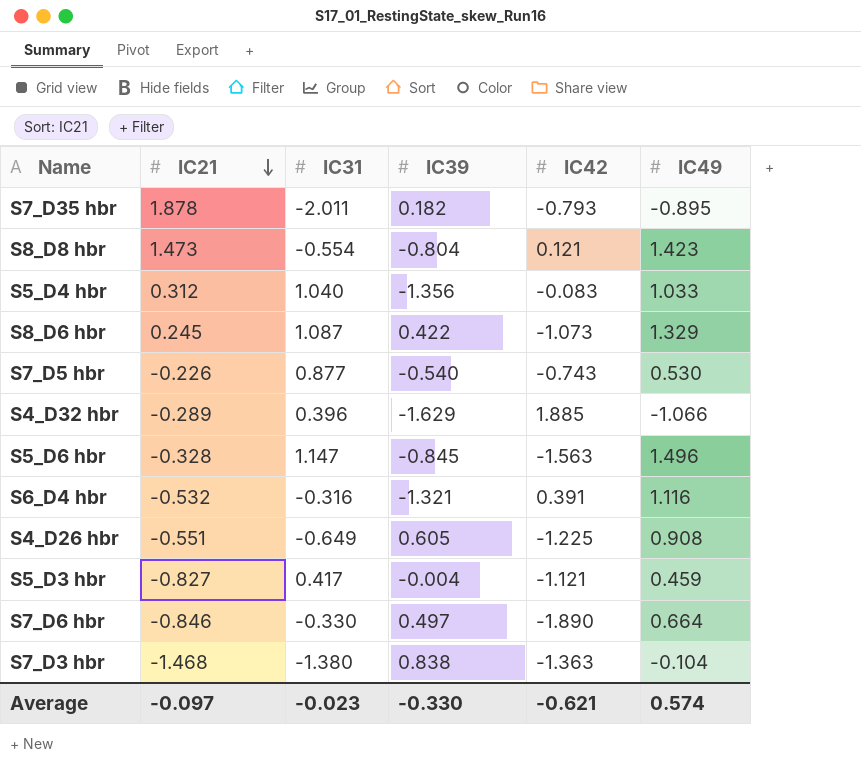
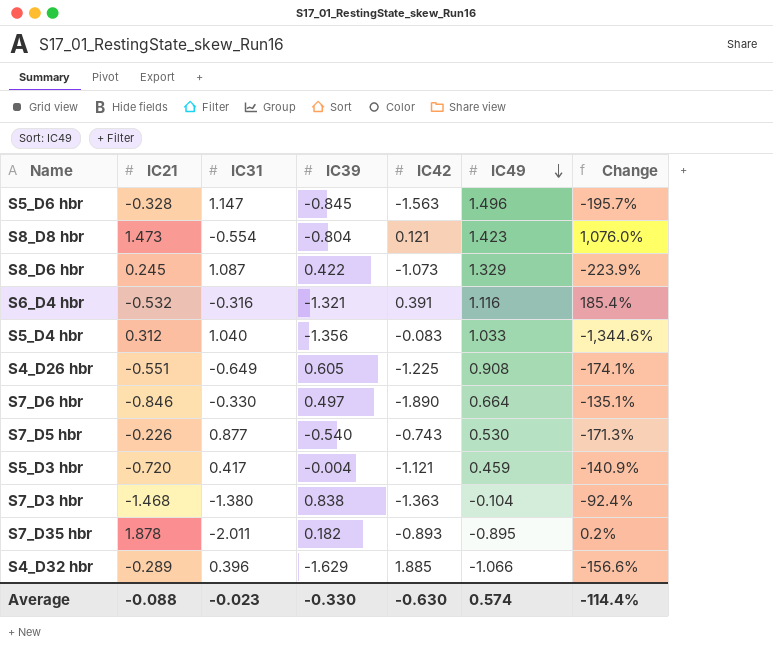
row order: IC21 descending -> IC49 descending
column Change | formula: none -> ([IC49] - [IC42]) / [IC42]
S5_D3 hbr | IC21: -0.827 -> -0.720
S7_D35 hbr | IC42: -0.793 -> -0.893
Average | IC21: -0.097 -> -0.088
Average | IC42: -0.621 -> -0.630

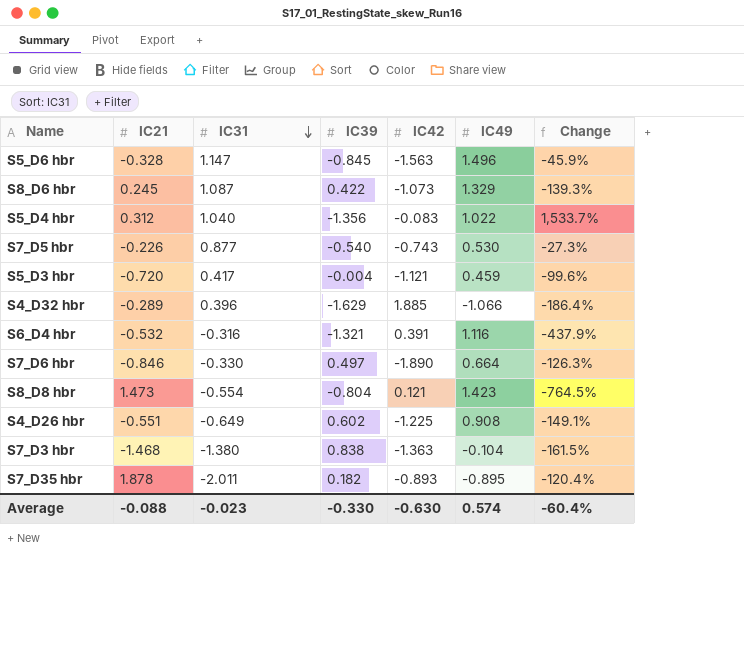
row order: IC49 descending -> IC31 descending
column Change | formula: ([IC49] - [IC42]) / [IC42] -> ([IC39] - [IC42]) / [IC42]
S5_D4 hbr | IC49: 1.033 -> 1.022
S4_D26 hbr | IC39: 0.605 -> 0.602
Average | Change: -114.4% -> -60.4%

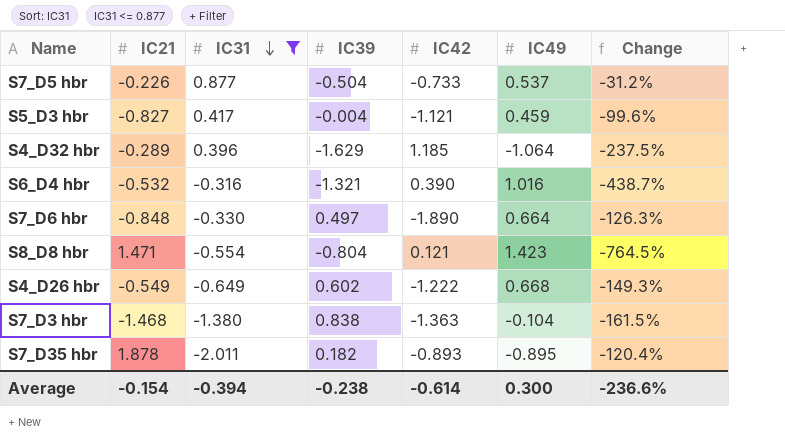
filter: none -> IC31 <= 0.877
S7_D5 hbr | IC39: -0.540 -> -0.504
S7_D5 hbr | IC42: -0.743 -> -0.733
S7_D5 hbr | IC49: 0.530 -> 0.537
S7_D5 hbr | Change: -27.3% -> -31.2%
S5_D3 hbr | IC21: -0.720 -> -0.827
S4_D32 hbr | IC42: 1.885 -> 1.185
S4_D32 hbr | IC49: -1.066 -> -1.064
S4_D32 hbr | Change: -186.4% -> -237.5%
S6_D4 hbr | IC42: 0.391 -> 0.390
S6_D4 hbr | IC49: 1.116 -> 1.016
S6_D4 hbr | Change: -437.9% -> -438.7%
S7_D6 hbr | IC21: -0.846 -> -0.848
S8_D8 hbr | IC21: 1.473 -> 1.471
S4_D26 hbr | IC21: -0.551 -> -0.549
S4_D26 hbr | IC42: -1.225 -> -1.222
S4_D26 hbr | IC49: 0.908 -> 0.668
S4_D26 hbr | Change: -149.1% -> -149.3%
Average | IC21: -0.088 -> -0.154
Average | IC31: -0.023 -> -0.394
Average | IC39: -0.330 -> -0.238
Average | IC42: -0.630 -> -0.614
Average | IC49: 0.574 -> 0.300
Average | Change: -60.4% -> -236.6%

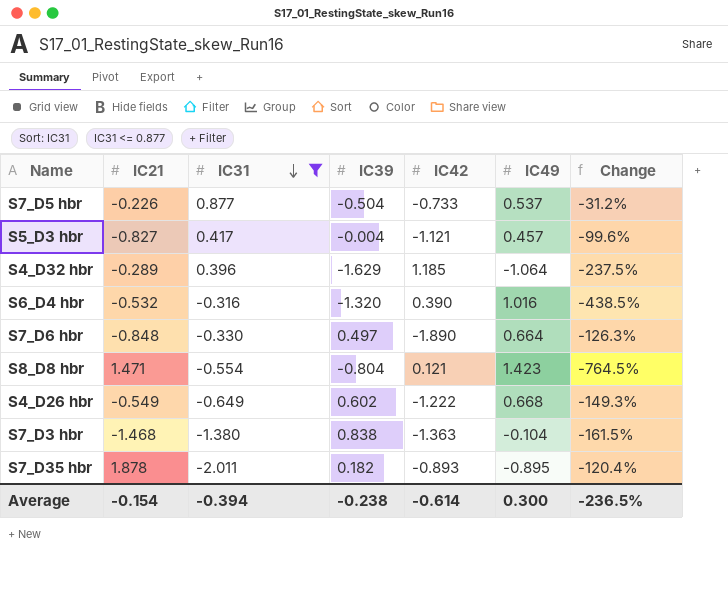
S5_D3 hbr | IC49: 0.459 -> 0.457
S6_D4 hbr | IC39: -1.321 -> -1.320
S6_D4 hbr | Change: -438.7% -> -438.5%
Average | Change: -236.6% -> -236.5%

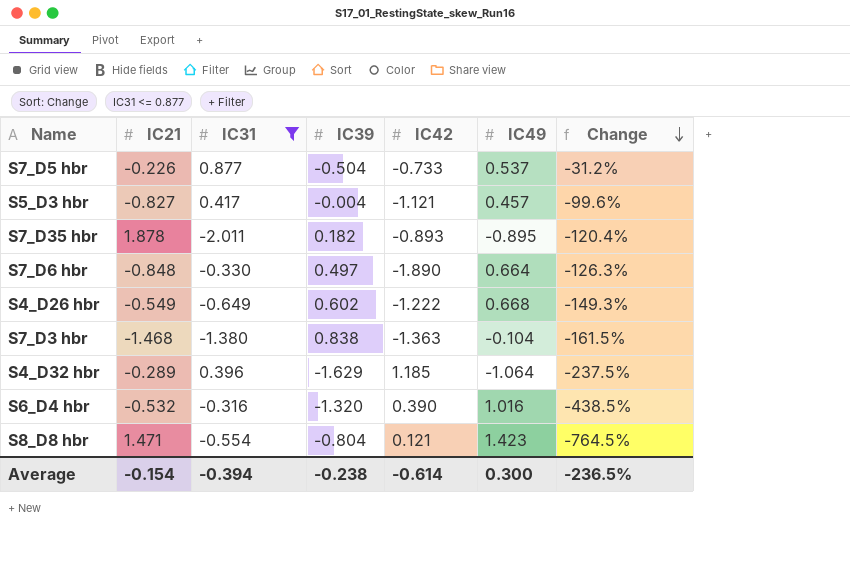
row order: IC31 descending -> Change descending

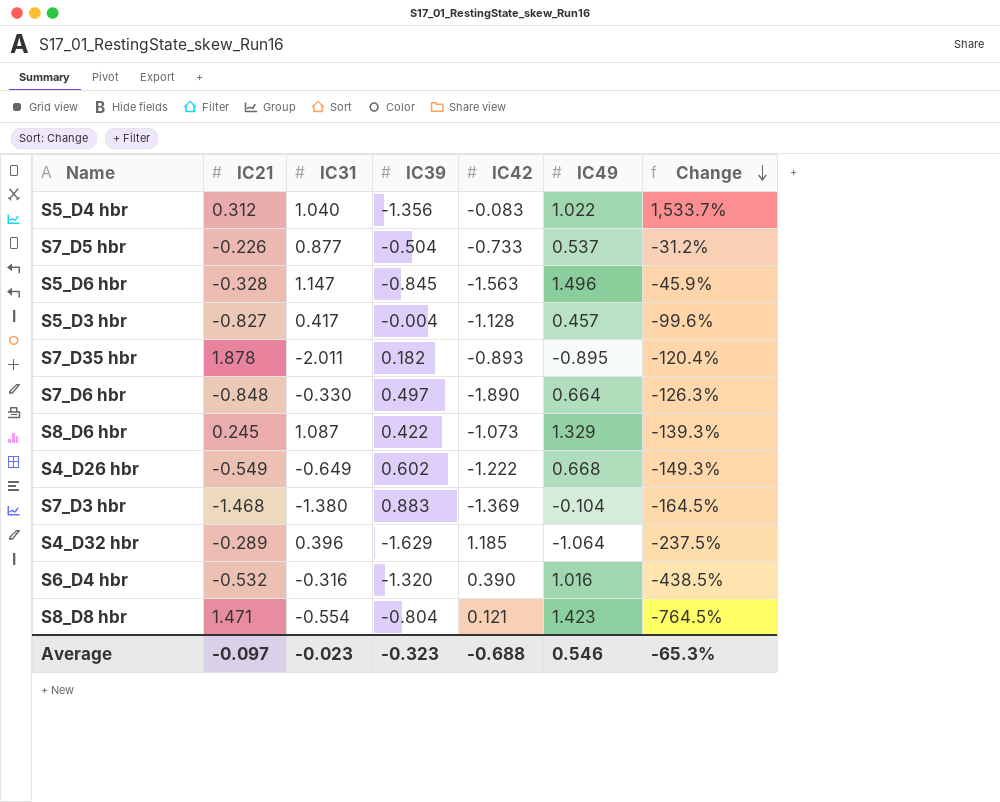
filter: IC31 <= 0.877 -> none
S5_D3 hbr | IC42: -1.121 -> -1.128
S7_D3 hbr | IC39: 0.838 -> 0.883
S7_D3 hbr | IC42: -1.363 -> -1.369
S7_D3 hbr | Change: -161.5% -> -164.5%
Average | IC21: -0.154 -> -0.097
Average | IC31: -0.394 -> -0.023
Average | IC39: -0.238 -> -0.323
Average | IC42: -0.614 -> -0.688
Average | IC49: 0.300 -> 0.546
Average | Change: -236.5% -> -65.3%

